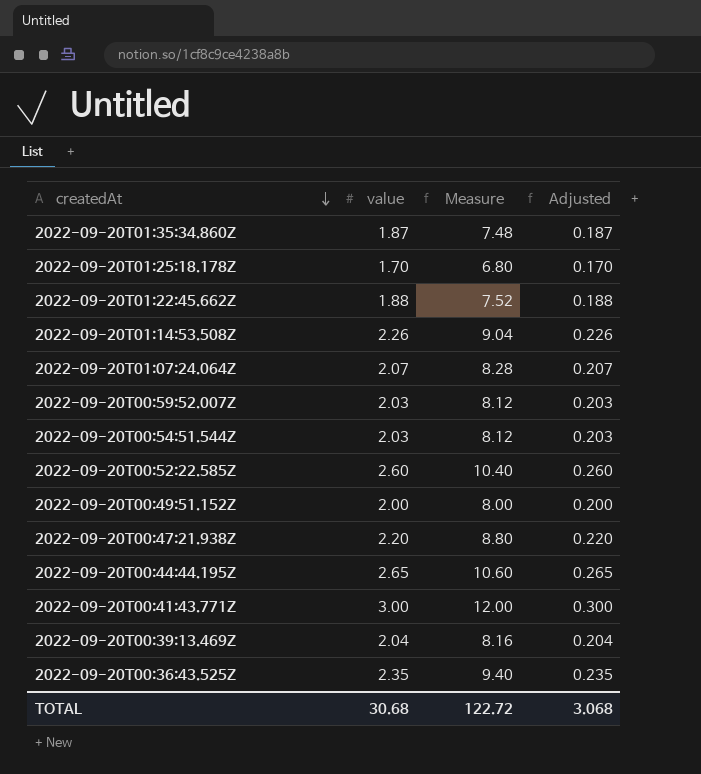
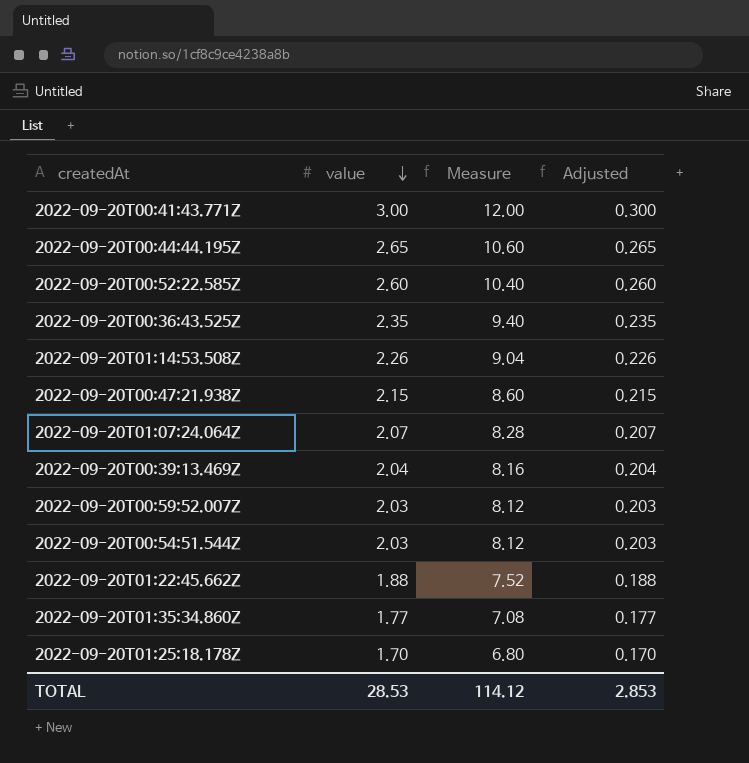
row order: createdAt descending -> value descending
row 2022-09-20T00:49:51.152Z: 2.00 | 8.00 | 0.200 -> none
2022-09-20T00:47:21.938Z | value: 2.20 -> 2.15
2022-09-20T00:47:21.938Z | Measure: 8.80 -> 8.60
2022-09-20T00:47:21.938Z | Adjusted: 0.220 -> 0.215
2022-09-20T01:35:34.860Z | value: 1.87 -> 1.77
2022-09-20T01:35:34.860Z | Measure: 7.48 -> 7.08
2022-09-20T01:35:34.860Z | Adjusted: 0.187 -> 0.177
TOTAL | value: 30.68 -> 28.53
TOTAL | Measure: 122.72 -> 114.12
TOTAL | Adjusted: 3.068 -> 2.853

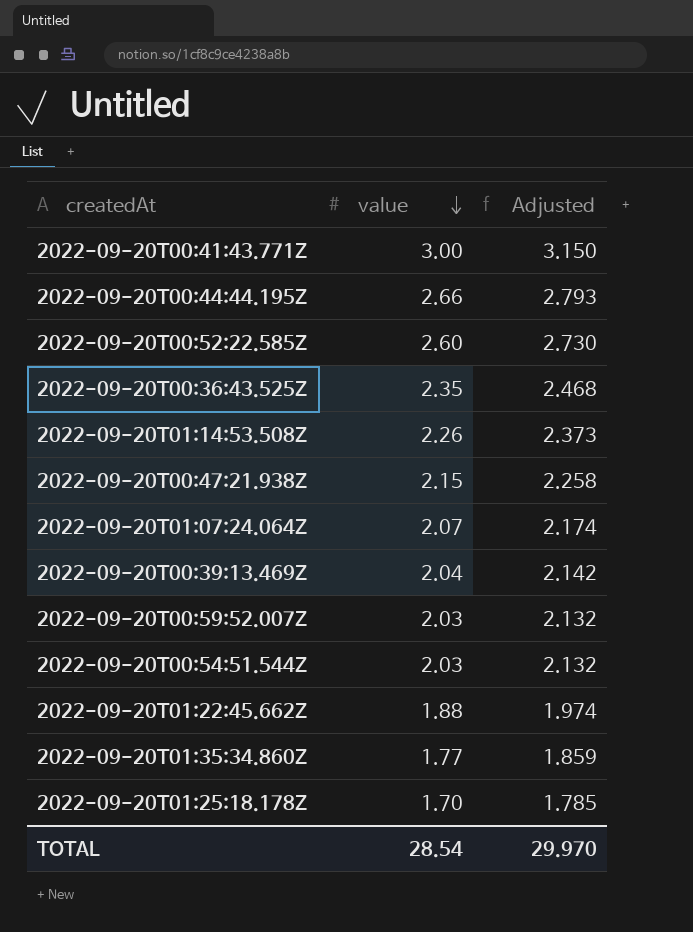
column Measure | formula: [value] * 4 -> none
column Adjusted | formula: [value] * 0.1 -> [value] * 1.05
2022-09-20T00:44:44.195Z | value: 2.65 -> 2.66
TOTAL | value: 28.53 -> 28.54
TOTAL | Adjusted: 2.853 -> 29.970

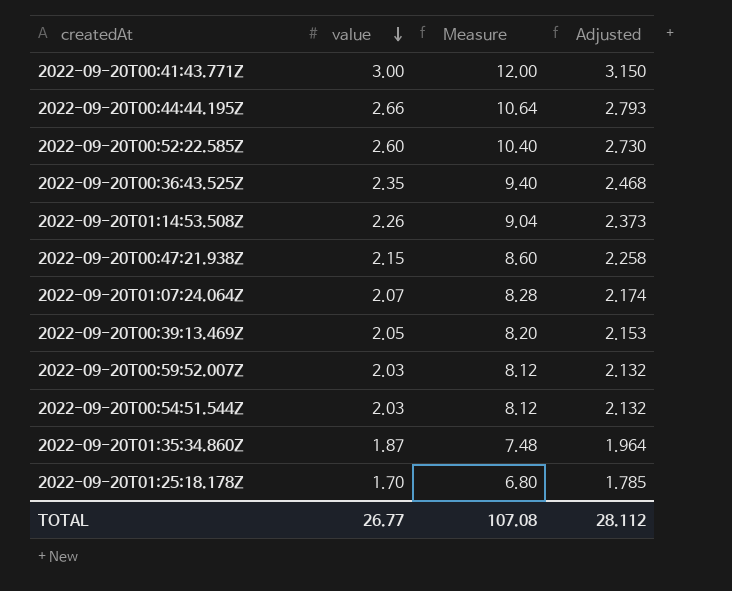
column Measure | formula: none -> [value] * 4
row 2022-09-20T01:22:45.662Z: 1.88 | 1.974 -> none
2022-09-20T00:39:13.469Z | value: 2.04 -> 2.05
2022-09-20T00:39:13.469Z | Adjusted: 2.142 -> 2.153
2022-09-20T01:35:34.860Z | value: 1.77 -> 1.87
2022-09-20T01:35:34.860Z | Adjusted: 1.859 -> 1.964
TOTAL | value: 28.54 -> 26.77
TOTAL | Adjusted: 29.970 -> 28.112

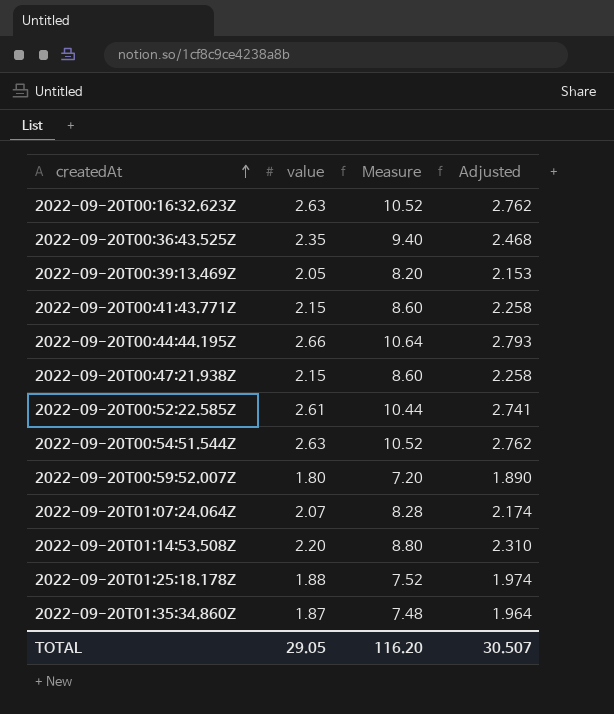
row order: value descending -> createdAt ascending
row 2022-09-20T00:16:32.623Z: none -> 2.63 | 10.52 | 2.762
2022-09-20T00:41:43.771Z | value: 3.00 -> 2.15
2022-09-20T00:41:43.771Z | Measure: 12.00 -> 8.60
2022-09-20T00:41:43.771Z | Adjusted: 3.150 -> 2.258
2022-09-20T00:52:22.585Z | value: 2.60 -> 2.61
2022-09-20T00:52:22.585Z | Measure: 10.40 -> 10.44
2022-09-20T00:52:22.585Z | Adjusted: 2.730 -> 2.741
2022-09-20T00:54:51.544Z | value: 2.03 -> 2.63
2022-09-20T00:54:51.544Z | Measure: 8.12 -> 10.52
2022-09-20T00:54:51.544Z | Adjusted: 2.132 -> 2.762
2022-09-20T00:59:52.007Z | value: 2.03 -> 1.80
2022-09-20T00:59:52.007Z | Measure: 8.12 -> 7.20
2022-09-20T00:59:52.007Z | Adjusted: 2.132 -> 1.890
2022-09-20T01:14:53.508Z | value: 2.26 -> 2.20
2022-09-20T01:14:53.508Z | Measure: 9.04 -> 8.80
2022-09-20T01:14:53.508Z | Adjusted: 2.373 -> 2.310
2022-09-20T01:25:18.178Z | value: 1.70 -> 1.88
2022-09-20T01:25:18.178Z | Measure: 6.80 -> 7.52
2022-09-20T01:25:18.178Z | Adjusted: 1.785 -> 1.974
TOTAL | value: 26.77 -> 29.05
TOTAL | Measure: 107.08 -> 116.20
TOTAL | Adjusted: 28.112 -> 30.507

